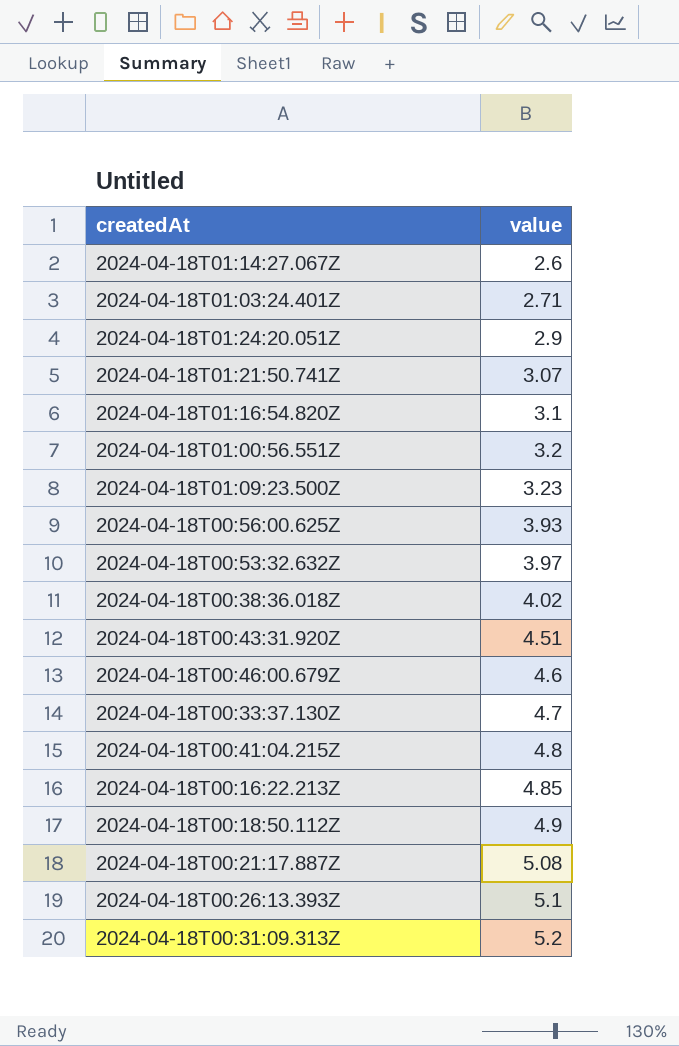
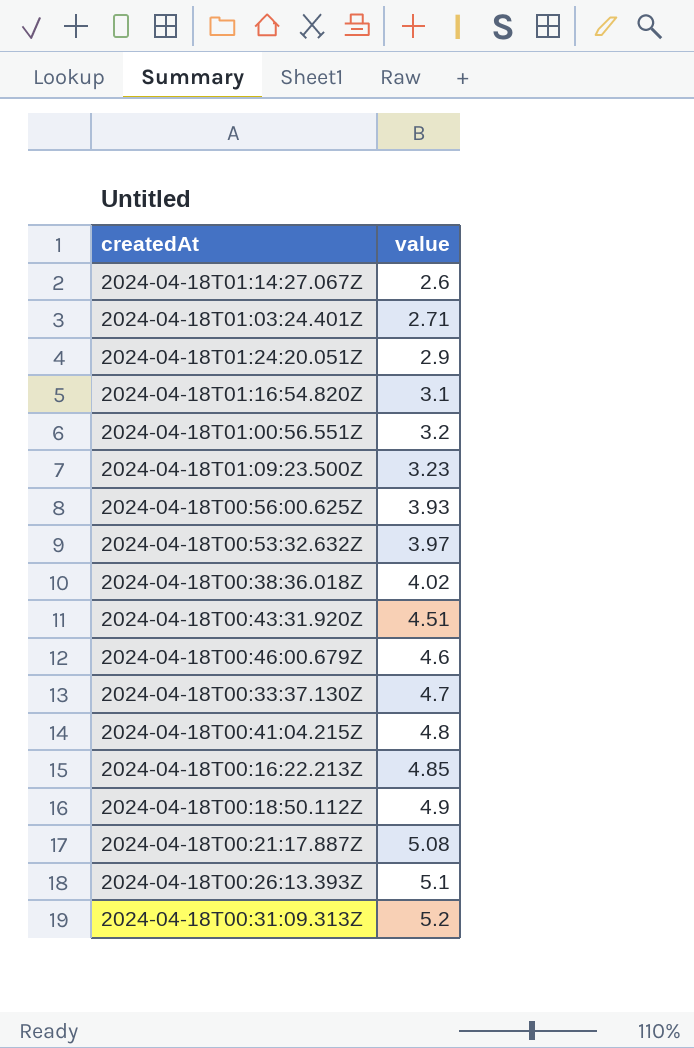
row 2024-04-18T01:21:50.741Z: 3.07 -> none

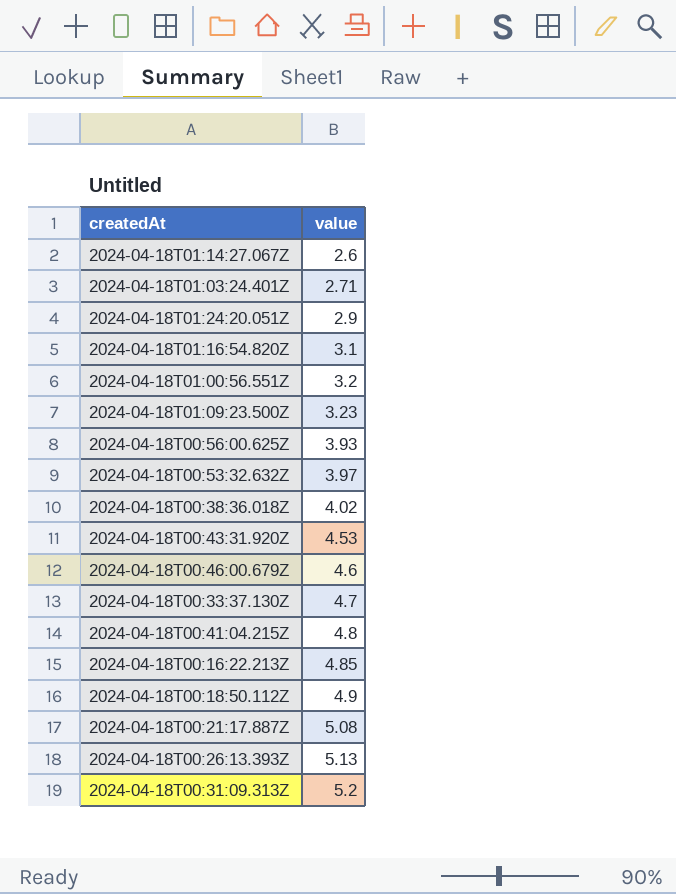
2024-04-18T00:43:31.920Z | value: 4.51 -> 4.53
2024-04-18T00:26:13.393Z | value: 5.1 -> 5.13

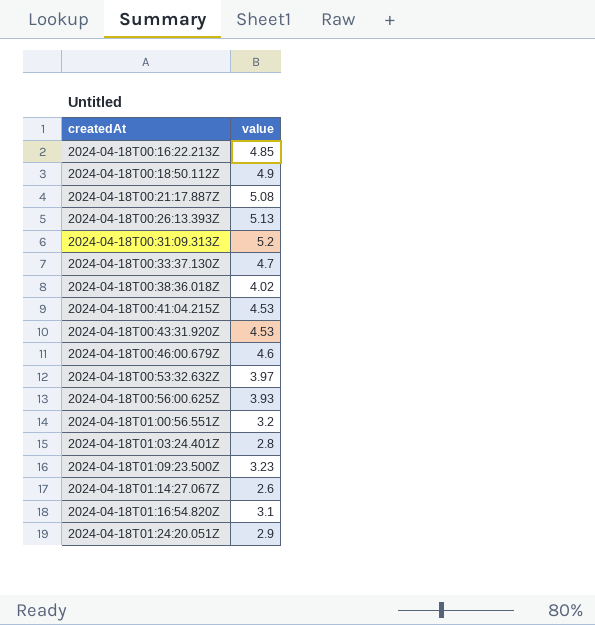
row order: value ascending -> createdAt ascending
2024-04-18T00:41:04.215Z | value: 4.8 -> 4.53
2024-04-18T01:03:24.401Z | value: 2.71 -> 2.8

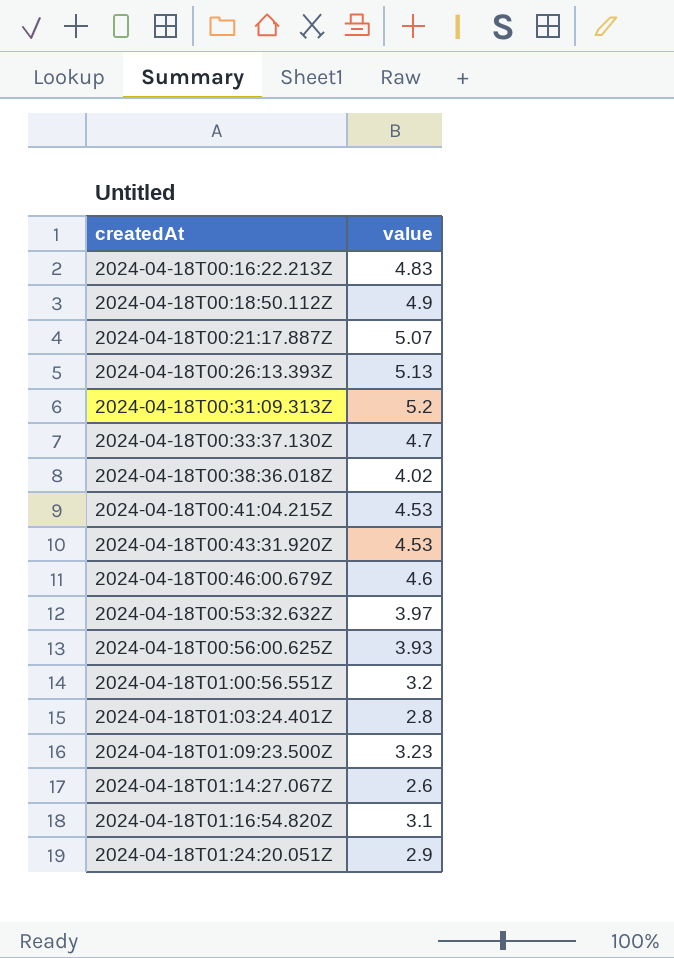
2024-04-18T00:16:22.213Z | value: 4.85 -> 4.83
2024-04-18T00:21:17.887Z | value: 5.08 -> 5.07

